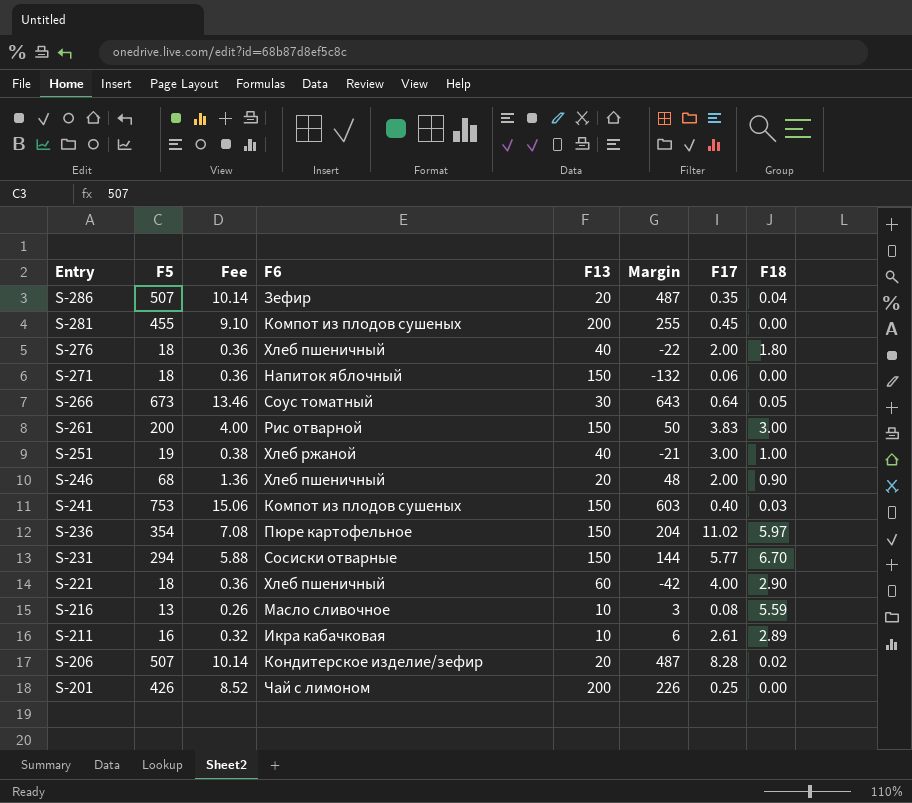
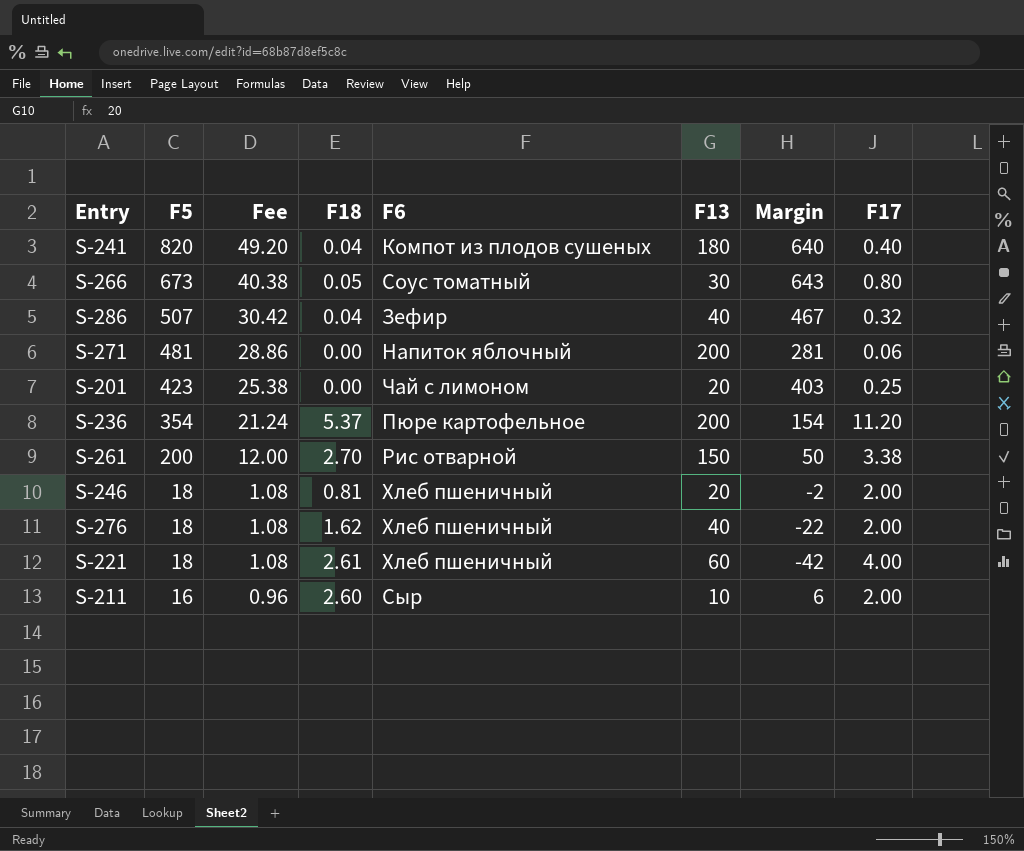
row order: Entry descending -> F5 descending
column Fee | formula: [F5] * 0.02 -> [F5] * 0.06
column F18 | position: 8 -> 4
row S-281: 455 | 9.10 | Компот из плодов сушеных | 200 | 255 | 0.45 | 0.00 -> none
row S-251: 19 | 0.38 | Хлеб ржаной | 40 | -21 | 3.00 | 1.00 -> none
row S-231: 294 | 5.88 | Сосиски отварные | 150 | 144 | 5.77 | 6.70 -> none
row S-216: 13 | 0.26 | Масло сливочное | 10 | 3 | 0.08 | 5.59 -> none
row S-206: 507 | 10.14 | Кондитерское изделие/зефир | 20 | 487 | 8.28 | 0.02 -> none
S-241 | F5: 753 -> 820
S-241 | F18: 0.03 -> 0.04
S-241 | F13: 150 -> 180
S-241 | Margin: 603 -> 640
S-266 | F17: 0.64 -> 0.80
S-286 | F13: 20 -> 40
S-286 | Margin: 487 -> 467
S-286 | F17: 0.35 -> 0.32
S-271 | F5: 18 -> 481
S-271 | F13: 150 -> 200
S-271 | Margin: -132 -> 281
S-201 | F5: 426 -> 423
S-201 | F13: 200 -> 20
S-201 | Margin: 226 -> 403
S-236 | F18: 5.97 -> 5.37
S-236 | F13: 150 -> 200
S-236 | Margin: 204 -> 154
S-236 | F17: 11.02 -> 11.20
S-261 | F18: 3.00 -> 2.70
S-261 | F17: 3.83 -> 3.38
S-246 | F5: 68 -> 18
S-246 | F18: 0.90 -> 0.81
S-246 | Margin: 48 -> -2
S-276 | F18: 1.80 -> 1.62
S-221 | F18: 2.90 -> 2.61
S-211 | F18: 2.89 -> 2.60
S-211 | F6: Икра кабачковая -> Сыр
S-211 | F17: 2.61 -> 2.00

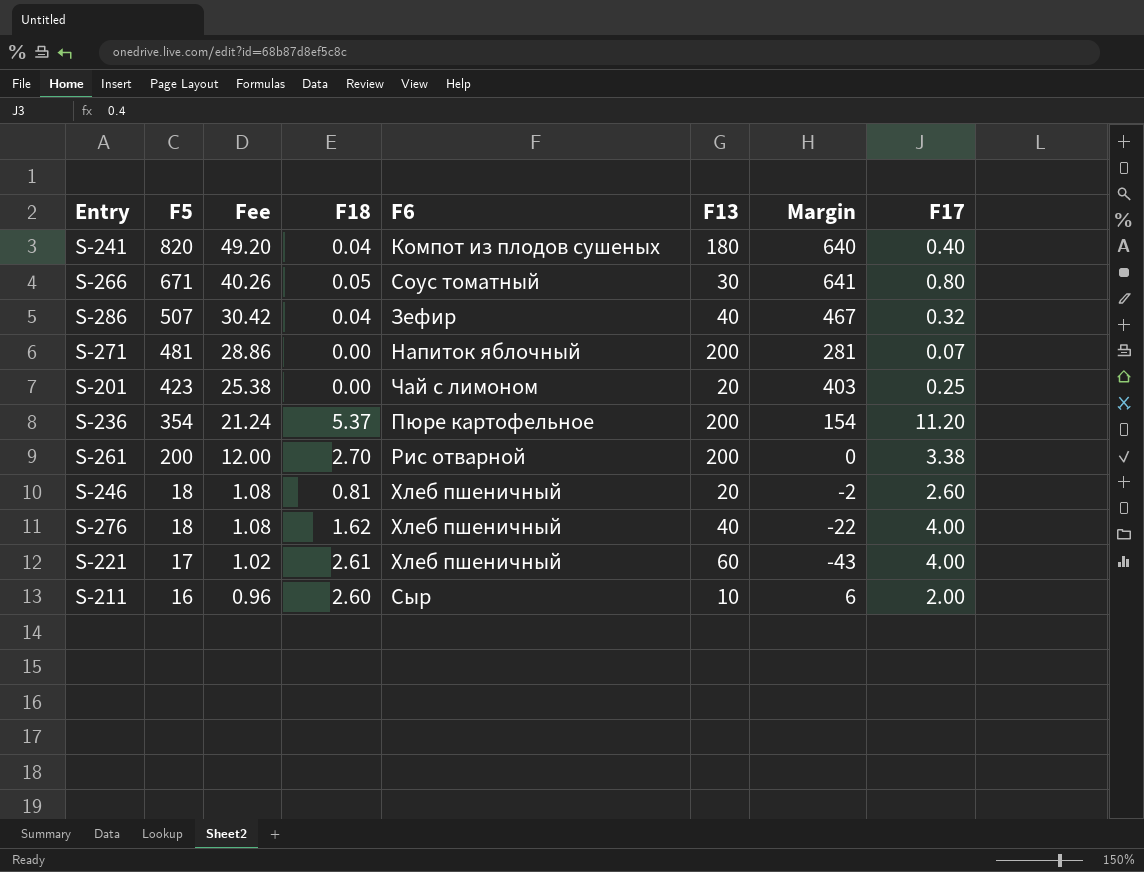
S-266 | F5: 673 -> 671
S-266 | Fee: 40.38 -> 40.26
S-266 | Margin: 643 -> 641
S-271 | F17: 0.06 -> 0.07
S-261 | F13: 150 -> 200
S-261 | Margin: 50 -> 0
S-246 | F17: 2.00 -> 2.60
S-276 | F17: 2.00 -> 4.00
S-221 | F5: 18 -> 17
S-221 | Fee: 1.08 -> 1.02
S-221 | Margin: -42 -> -43

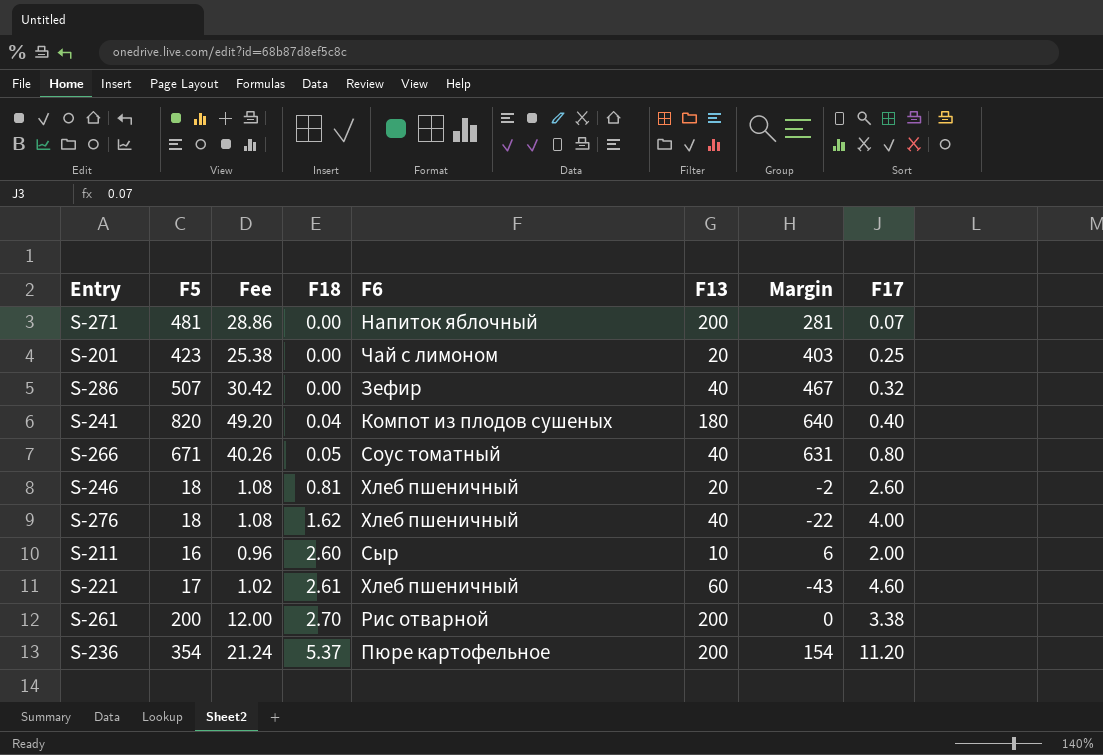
row order: F5 descending -> F18 ascending
S-286 | F18: 0.04 -> 0.00
S-266 | F13: 30 -> 40
S-266 | Margin: 641 -> 631
S-221 | F17: 4.00 -> 4.60

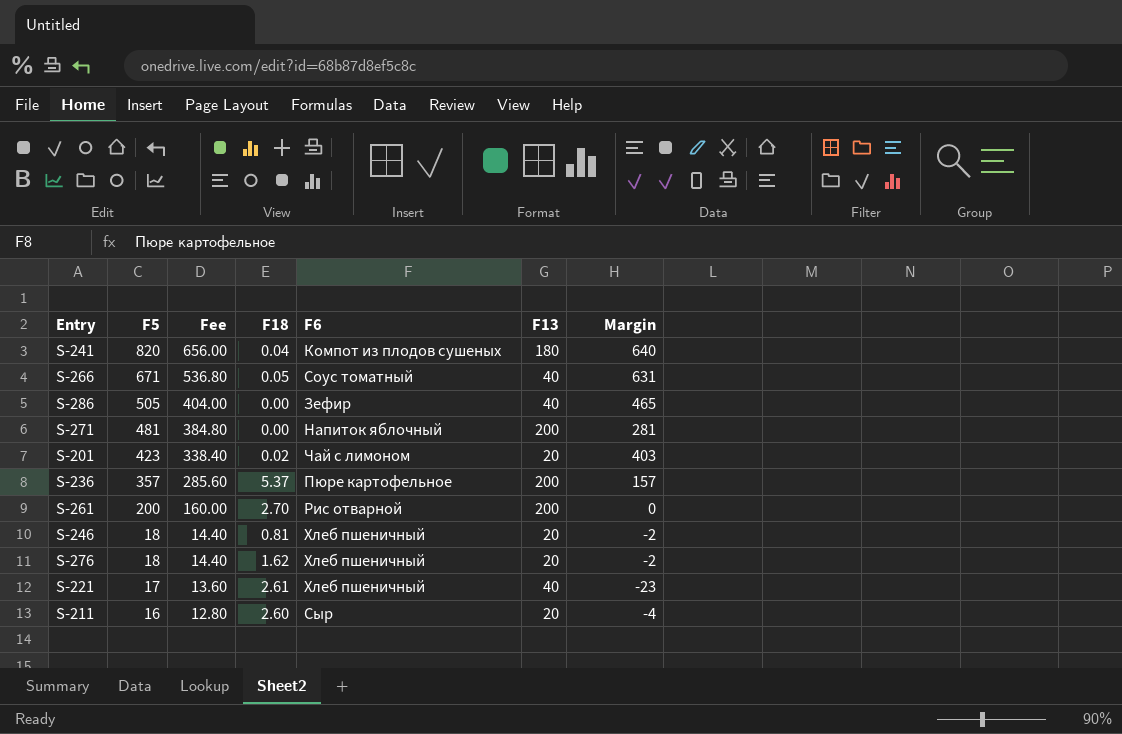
row order: F18 ascending -> F5 descending
column F17 | position: 8 -> none
column Fee | formula: [F5] * 0.06 -> [F5] * 0.8
S-286 | F5: 507 -> 505
S-286 | Margin: 467 -> 465
S-201 | F18: 0.00 -> 0.02
S-236 | F5: 354 -> 357
S-236 | Margin: 154 -> 157
S-276 | F13: 40 -> 20
S-276 | Margin: -22 -> -2
S-221 | F13: 60 -> 40
S-221 | Margin: -43 -> -23
S-211 | F13: 10 -> 20
S-211 | Margin: 6 -> -4

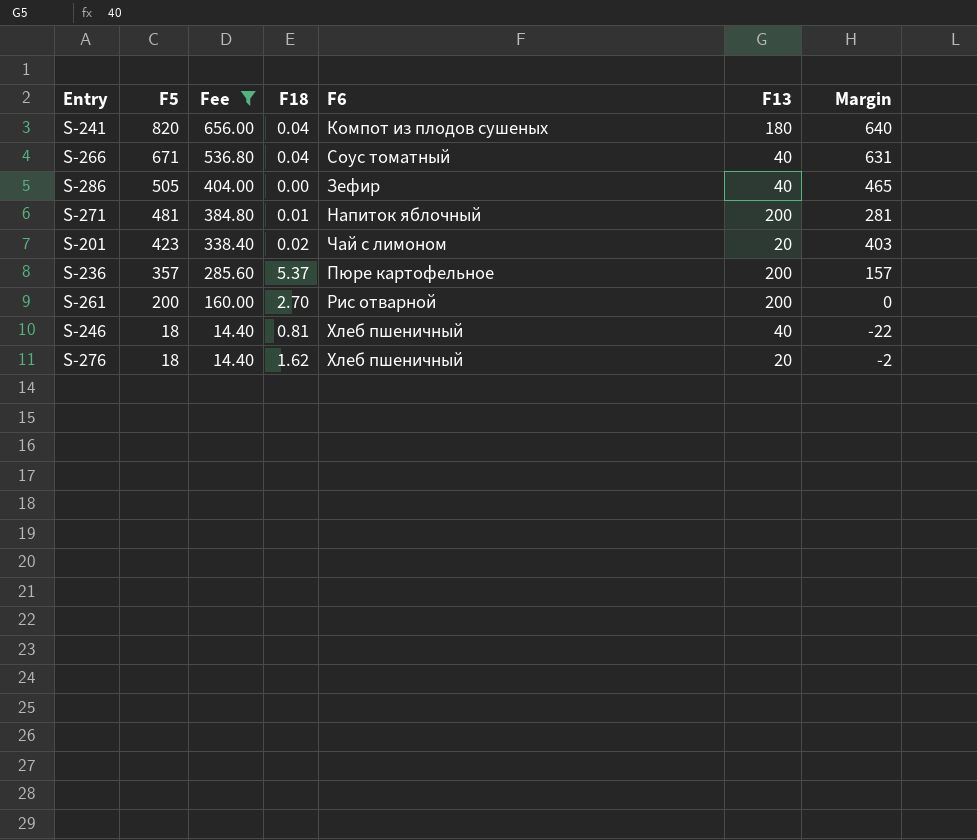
filter: none -> Fee >= 14.40
S-266 | F18: 0.05 -> 0.04
S-271 | F18: 0.00 -> 0.01
S-246 | F13: 20 -> 40
S-246 | Margin: -2 -> -22

